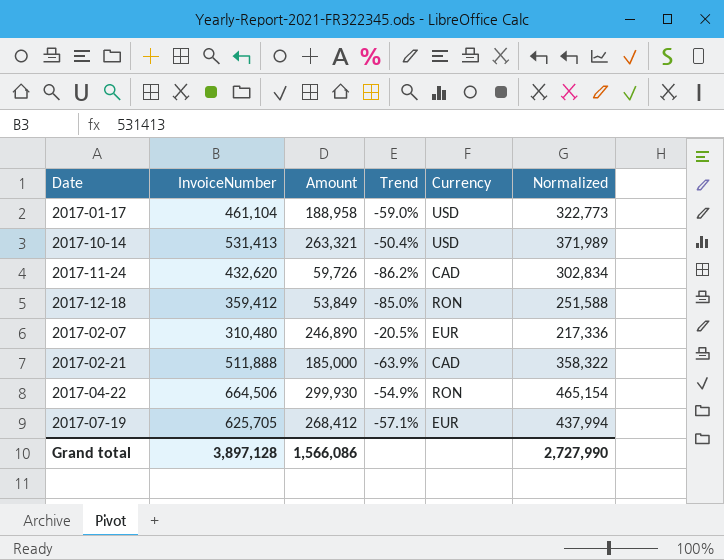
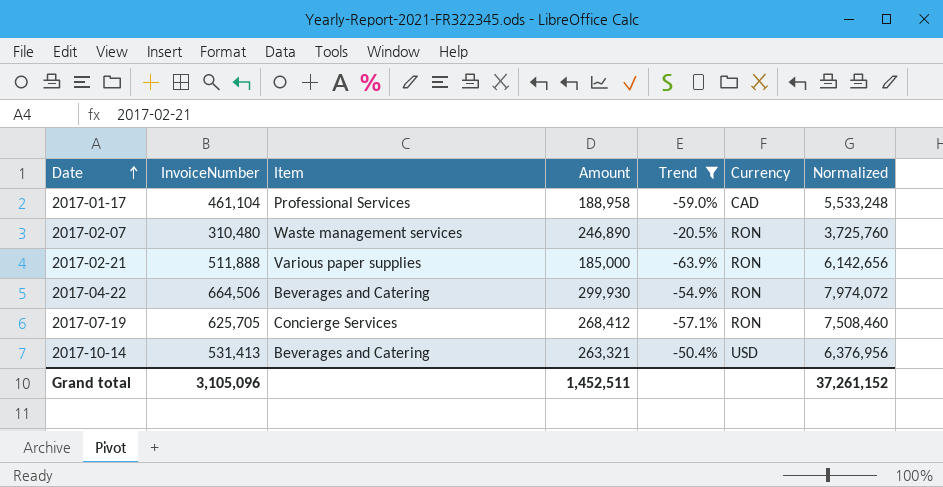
filter: none -> Trend >= -63.9%
row order: none -> Date ascending
column Item | position: none -> 3
column Normalized | formula: [InvoiceNumber] * 0.7 -> [InvoiceNumber] * 12
2017-01-17 | Currency: USD -> CAD
2017-02-07 | Currency: EUR -> RON
2017-02-21 | Currency: CAD -> RON
2017-07-19 | Currency: EUR -> RON
Grand total | InvoiceNumber: 3,897,128 -> 3,105,096
Grand total | Amount: 1,566,086 -> 1,452,511
Grand total | Normalized: 2,727,990 -> 37,261,152

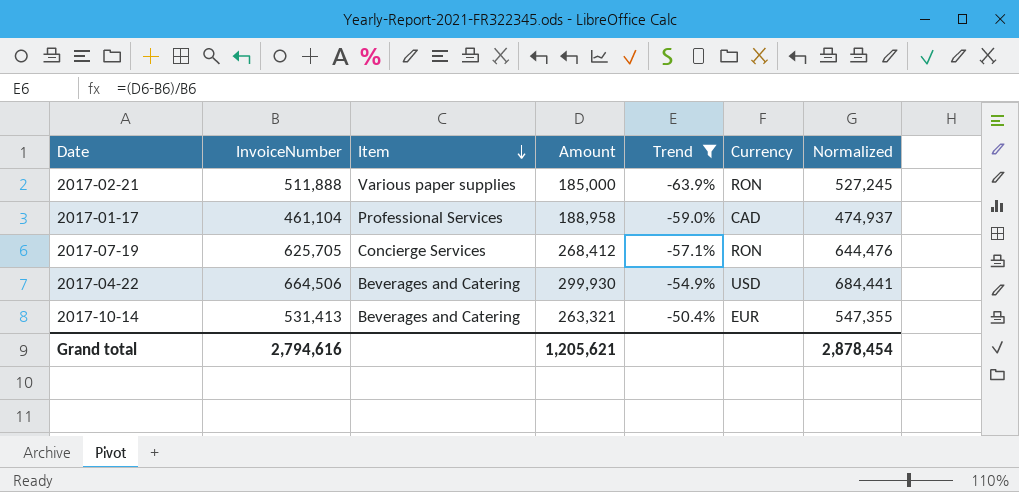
row order: Date ascending -> Item descending
column Normalized | formula: [InvoiceNumber] * 12 -> [InvoiceNumber] * 1.03
row 2017-02-07: 310,480 | Waste management services | 246,890 | -20.5% | RON | 3,725,760 -> none
2017-04-22 | Currency: RON -> USD
2017-10-14 | Currency: USD -> EUR
Grand total | InvoiceNumber: 3,105,096 -> 2,794,616
Grand total | Amount: 1,452,511 -> 1,205,621
Grand total | Normalized: 37,261,152 -> 2,878,454

